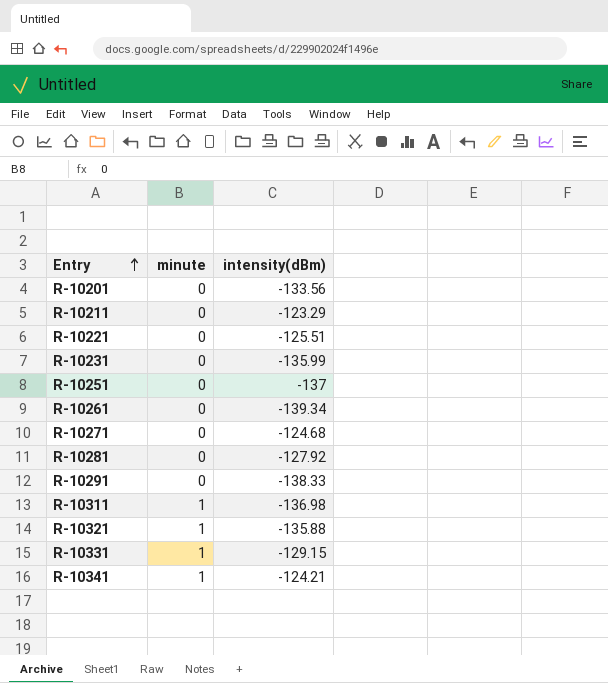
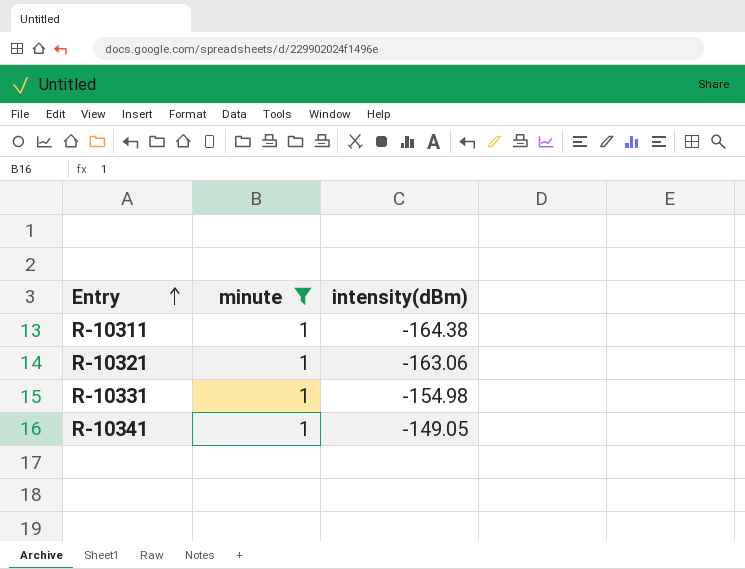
filter: none -> minute = 1
R-10311 | intensity(dBm): -136.98 -> -164.38
R-10321 | intensity(dBm): -135.88 -> -163.06
R-10331 | intensity(dBm): -129.15 -> -154.98
R-10341 | intensity(dBm): -124.21 -> -149.05

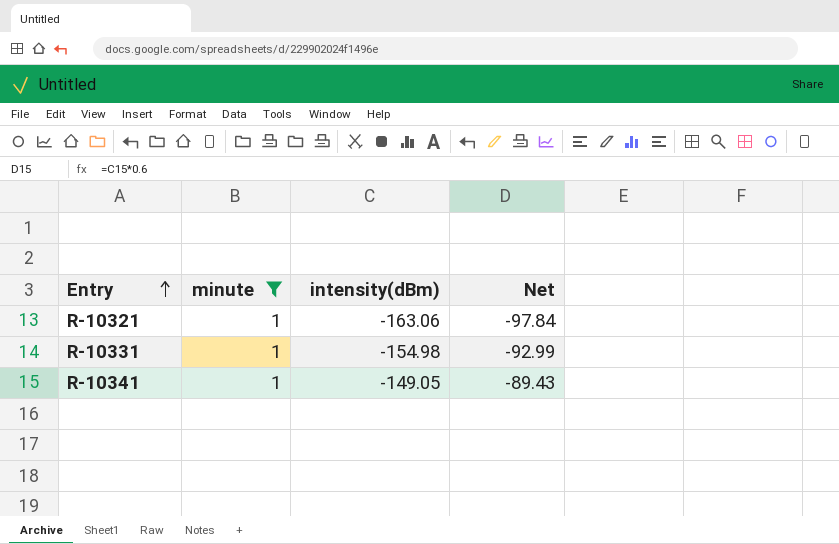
column Net | formula: none -> [intensity(dBm)] * 0.6
row R-10311: 1 | -164.38 -> none

